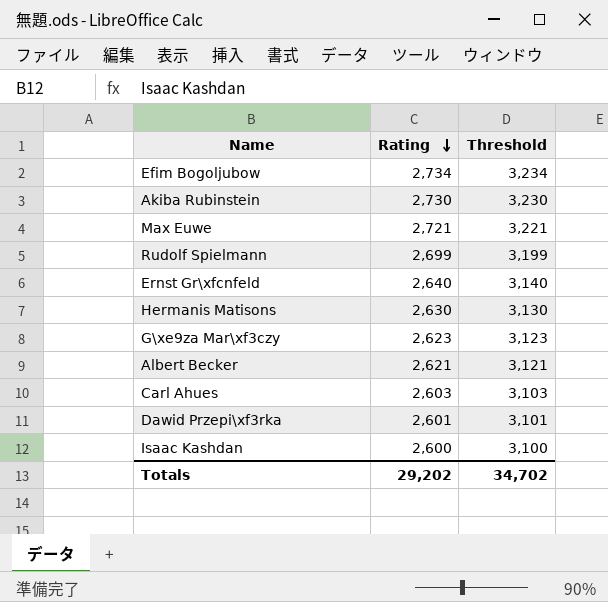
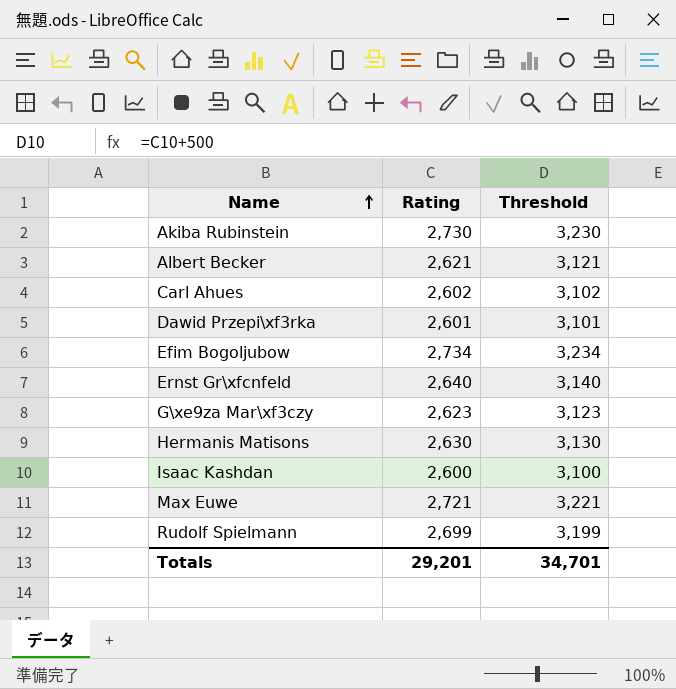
row order: Rating descending -> Name ascending
Carl Ahues | Rating: 2,603 -> 2,602
Carl Ahues | Threshold: 3,103 -> 3,102
Totals | Rating: 29,202 -> 29,201
Totals | Threshold: 34,702 -> 34,701

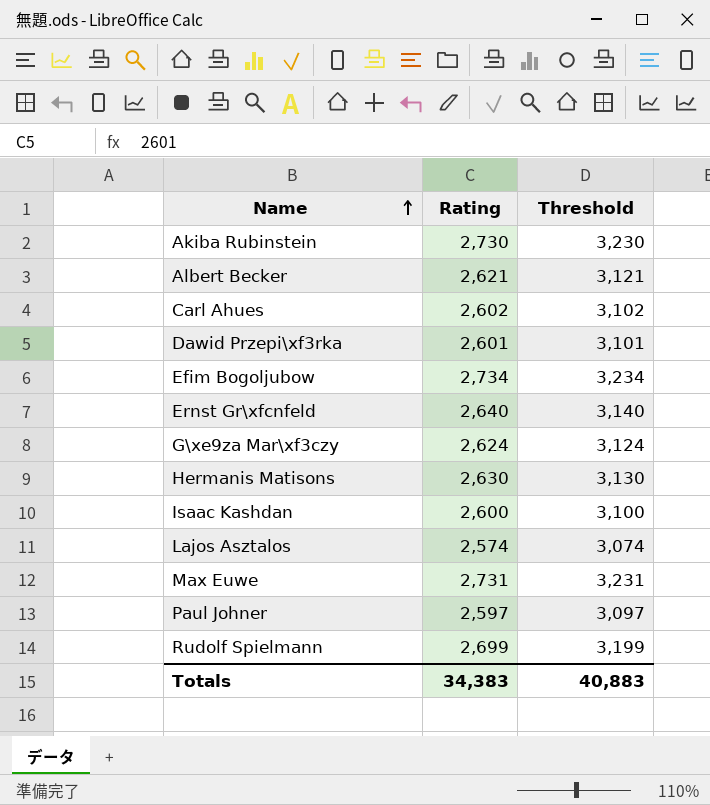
G\xe9za Mar\xf3czy | Rating: 2,623 -> 2,624
G\xe9za Mar\xf3czy | Threshold: 3,123 -> 3,124
row Lajos Asztalos: none -> 2,574 | 3,074
Max Euwe | Rating: 2,721 -> 2,731
Max Euwe | Threshold: 3,221 -> 3,231
row Paul Johner: none -> 2,597 | 3,097
Totals | Rating: 29,201 -> 34,383
Totals | Threshold: 34,701 -> 40,883

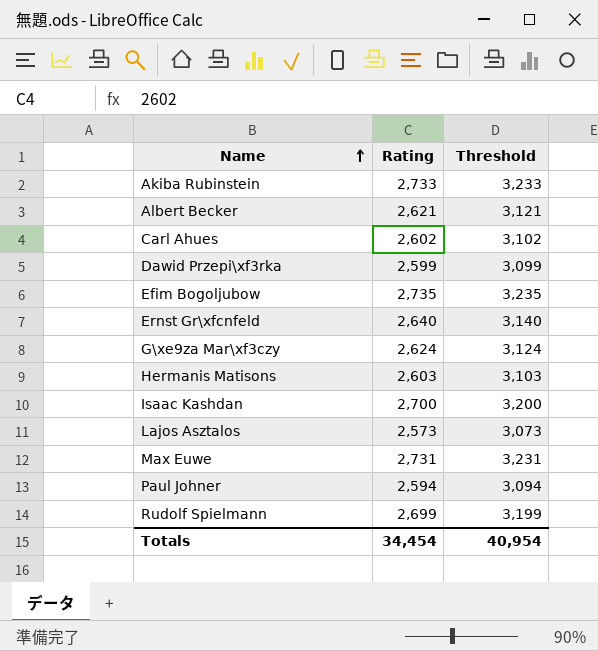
Akiba Rubinstein | Rating: 2,730 -> 2,733
Akiba Rubinstein | Threshold: 3,230 -> 3,233
Dawid Przepi\xf3rka | Rating: 2,601 -> 2,599
Dawid Przepi\xf3rka | Threshold: 3,101 -> 3,099
Efim Bogoljubow | Rating: 2,734 -> 2,735
Efim Bogoljubow | Threshold: 3,234 -> 3,235
Hermanis Matisons | Rating: 2,630 -> 2,603
Hermanis Matisons | Threshold: 3,130 -> 3,103
Isaac Kashdan | Rating: 2,600 -> 2,700
Isaac Kashdan | Threshold: 3,100 -> 3,200
Lajos Asztalos | Rating: 2,574 -> 2,573
Lajos Asztalos | Threshold: 3,074 -> 3,073
Paul Johner | Rating: 2,597 -> 2,594
Paul Johner | Threshold: 3,097 -> 3,094
Totals | Rating: 34,383 -> 34,454
Totals | Threshold: 40,883 -> 40,954

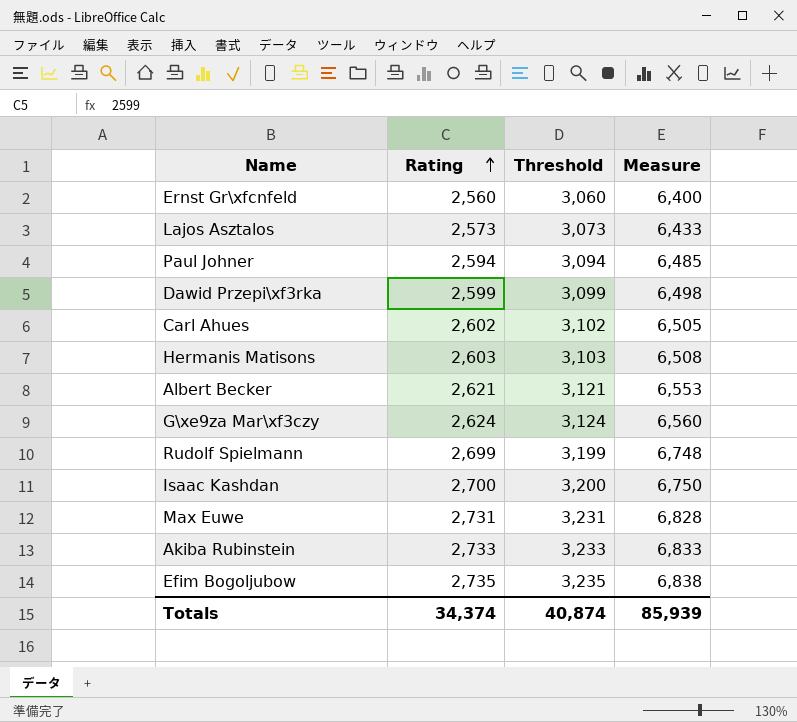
row order: Name ascending -> Rating ascending
column Measure | formula: none -> [Rating] * 2.5
Ernst Gr\xfcnfeld | Rating: 2,640 -> 2,560
Ernst Gr\xfcnfeld | Threshold: 3,140 -> 3,060
Totals | Rating: 34,454 -> 34,374
Totals | Threshold: 40,954 -> 40,874

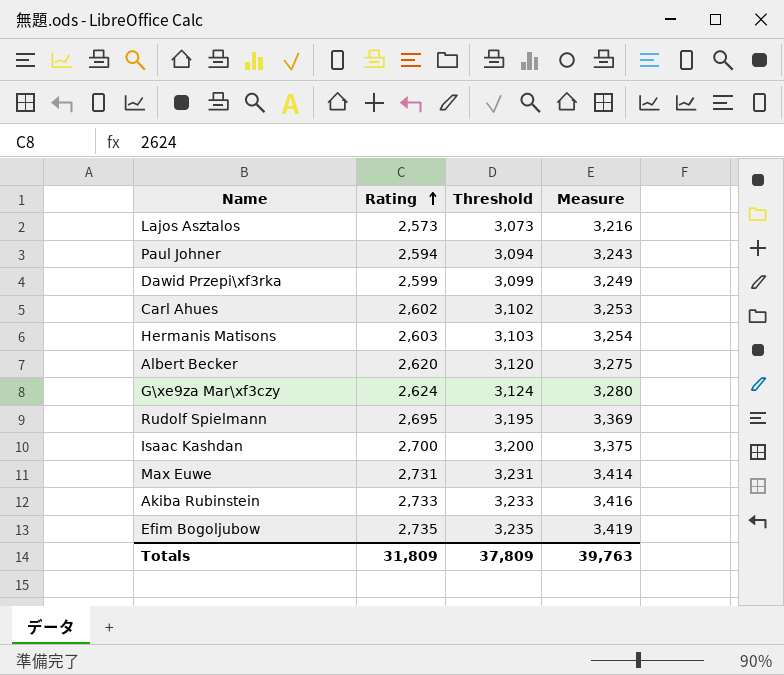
column Measure | formula: [Rating] * 2.5 -> [Rating] * 1.25
row Ernst Gr\xfcnfeld: 2,560 | 3,060 | 6,400 -> none
Albert Becker | Rating: 2,621 -> 2,620
Albert Becker | Threshold: 3,121 -> 3,120
Rudolf Spielmann | Rating: 2,699 -> 2,695
Rudolf Spielmann | Threshold: 3,199 -> 3,195
Totals | Rating: 34,374 -> 31,809
Totals | Threshold: 40,874 -> 37,809
Totals | Measure: 85,939 -> 39,763

